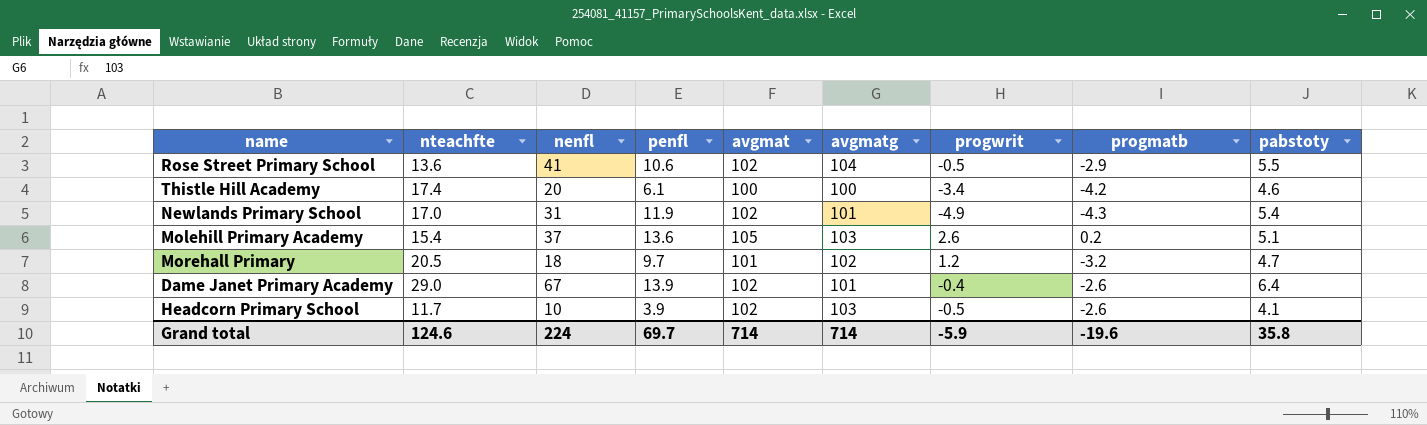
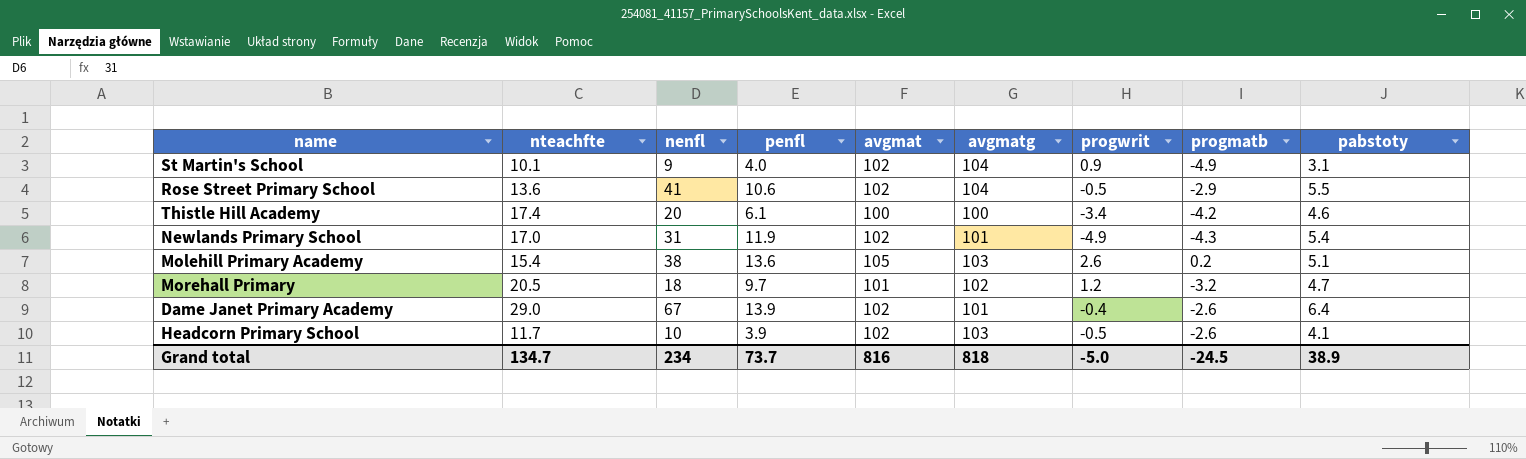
row St Martin's School: none -> 10.1 | 9 | 4.0 | 102 | 104 | 0.9 | -4.9 | 3.1
Molehill Primary Academy | nenfl: 37 -> 38
Grand total | nteachfte: 124.6 -> 134.7
Grand total | nenfl: 224 -> 234
Grand total | penfl: 69.7 -> 73.7
Grand total | avgmat: 714 -> 816
Grand total | avgmatg: 714 -> 818
Grand total | progwrit: -5.9 -> -5.0
Grand total | progmatb: -19.6 -> -24.5
Grand total | pabstoty: 35.8 -> 38.9

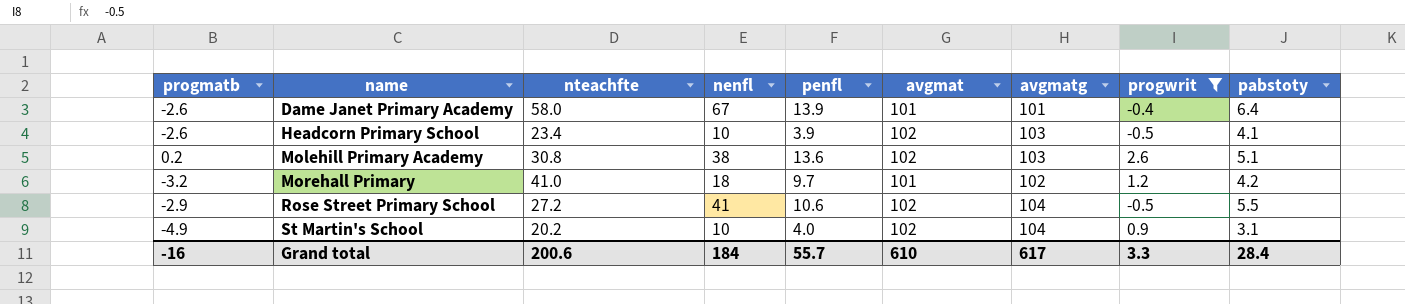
filter: none -> progwrit >= -0.5
row order: none -> name ascending
column progmatb | position: 8 -> 1
Dame Janet Primary Academy | nteachfte: 29.0 -> 58.0
Dame Janet Primary Academy | avgmat: 102 -> 101
Headcorn Primary School | nteachfte: 11.7 -> 23.4
Molehill Primary Academy | nteachfte: 15.4 -> 30.8
Molehill Primary Academy | avgmat: 105 -> 102
Morehall Primary | nteachfte: 20.5 -> 41.0
Morehall Primary | pabstoty: 4.7 -> 4.2
Rose Street Primary School | nteachfte: 13.6 -> 27.2
St Martin's School | nteachfte: 10.1 -> 20.2
St Martin's School | nenfl: 9 -> 10
Grand total | progmatb: -24.5 -> -16
Grand total | nteachfte: 134.7 -> 200.6
Grand total | nenfl: 234 -> 184
Grand total | penfl: 73.7 -> 55.7
Grand total | avgmat: 816 -> 610
Grand total | avgmatg: 818 -> 617
Grand total | progwrit: -5.0 -> 3.3
Grand total | pabstoty: 38.9 -> 28.4

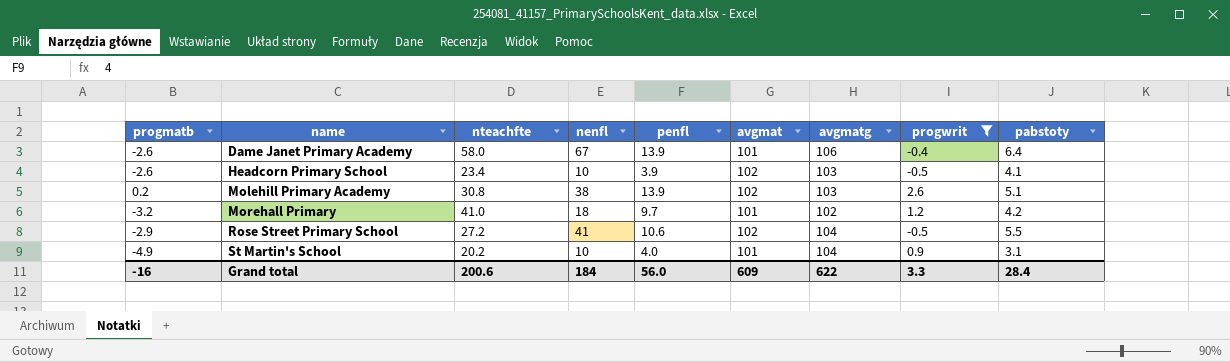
Dame Janet Primary Academy | avgmatg: 101 -> 106
Molehill Primary Academy | penfl: 13.6 -> 13.9
St Martin's School | avgmat: 102 -> 101
Grand total | penfl: 55.7 -> 56.0
Grand total | avgmat: 610 -> 609
Grand total | avgmatg: 617 -> 622

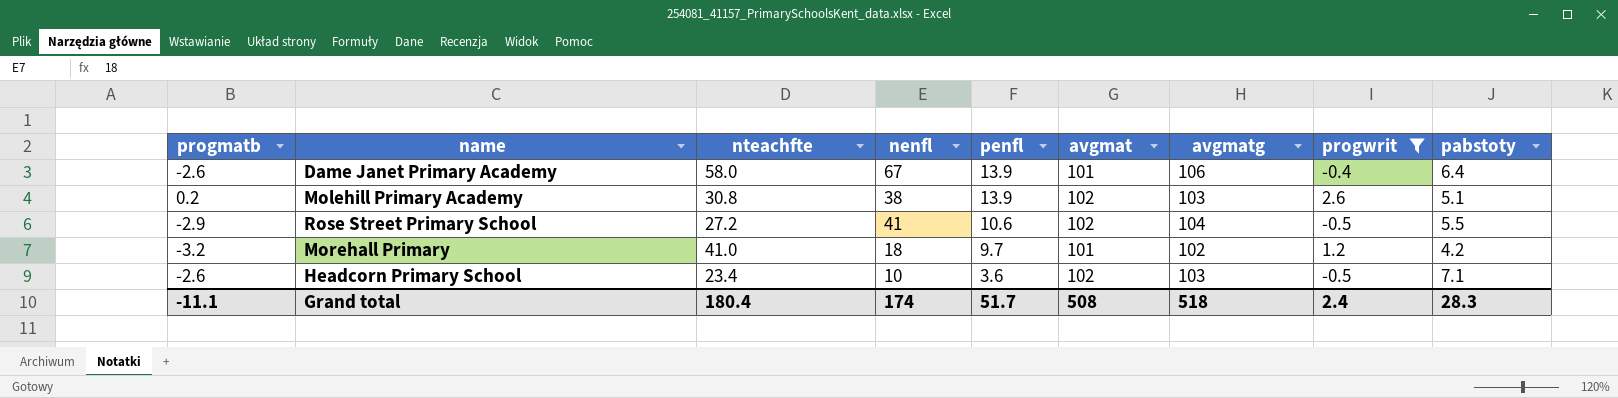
row order: name ascending -> penfl descending
row St Martin's School: -4.9 | 20.2 | 10 | 4.0 | 101 | 104 | 0.9 | 3.1 -> none
Headcorn Primary School | penfl: 3.9 -> 3.6
Headcorn Primary School | pabstoty: 4.1 -> 7.1
Grand total | progmatb: -16 -> -11.1
Grand total | nteachfte: 200.6 -> 180.4
Grand total | nenfl: 184 -> 174
Grand total | penfl: 56.0 -> 51.7
Grand total | avgmat: 609 -> 508
Grand total | avgmatg: 622 -> 518
Grand total | progwrit: 3.3 -> 2.4
Grand total | pabstoty: 28.4 -> 28.3

